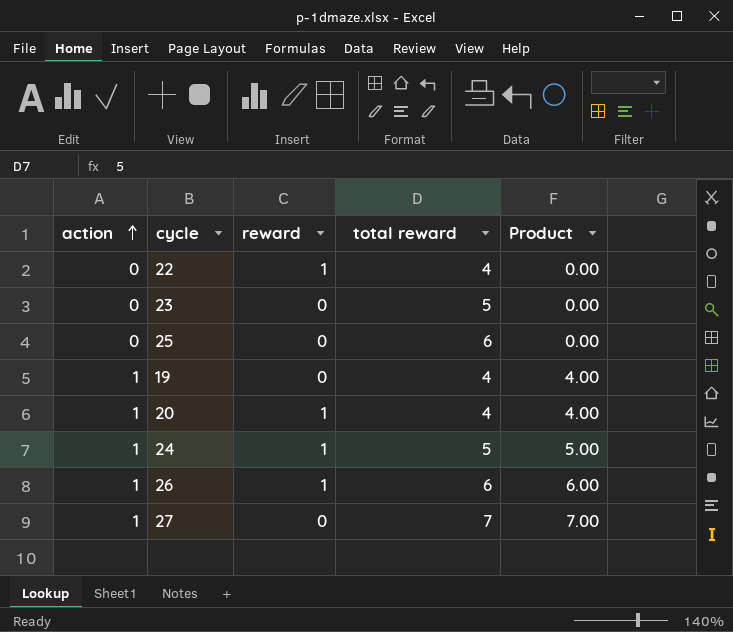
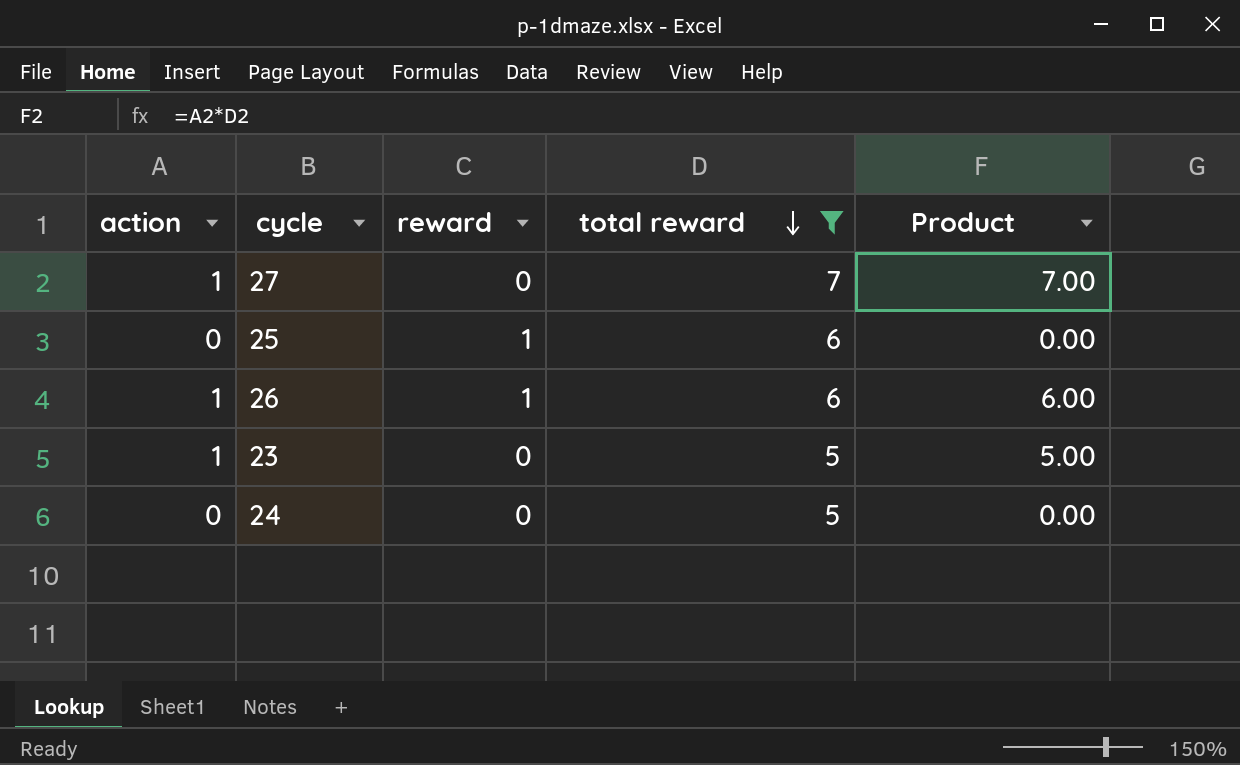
filter: none -> total reward != 4
row order: action ascending -> total reward descending
25 | reward: 0 -> 1
23 | action: 0 -> 1
23 | Product: 0.00 -> 5.00
24 | action: 1 -> 0
24 | reward: 1 -> 0
24 | Product: 5.00 -> 0.00

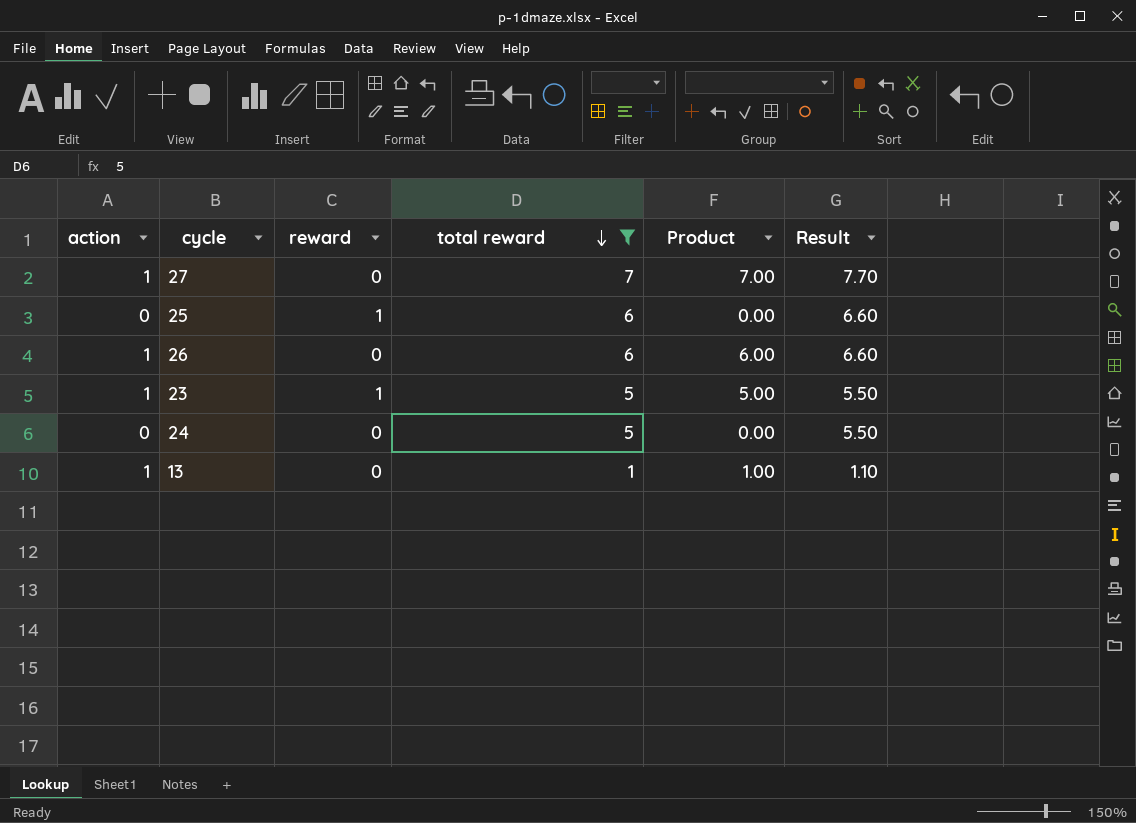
column Result | formula: none -> [total reward] * 1.1
26 | reward: 1 -> 0
23 | reward: 0 -> 1
row 13: none -> 1 | 0 | 1 | 1.00 | 1.10

